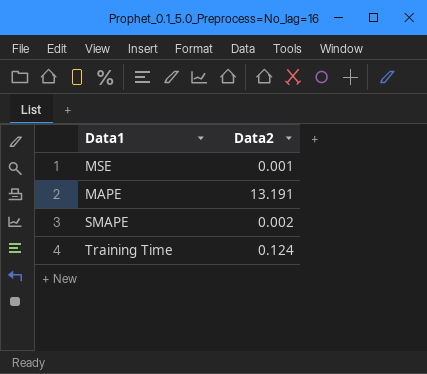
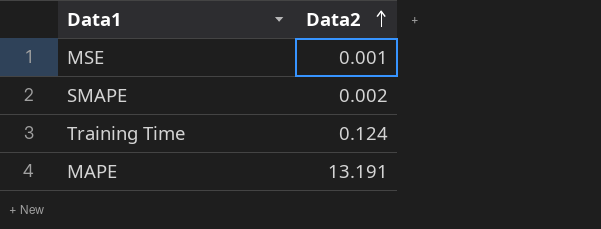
row order: none -> Data2 ascending

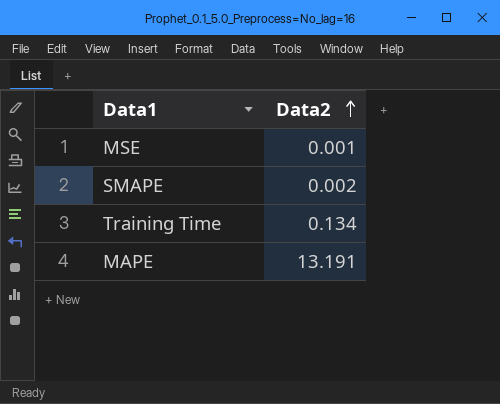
Training Time | Data2: 0.124 -> 0.134

